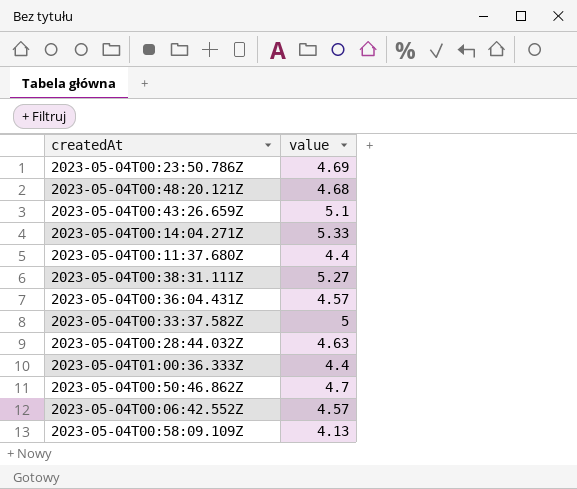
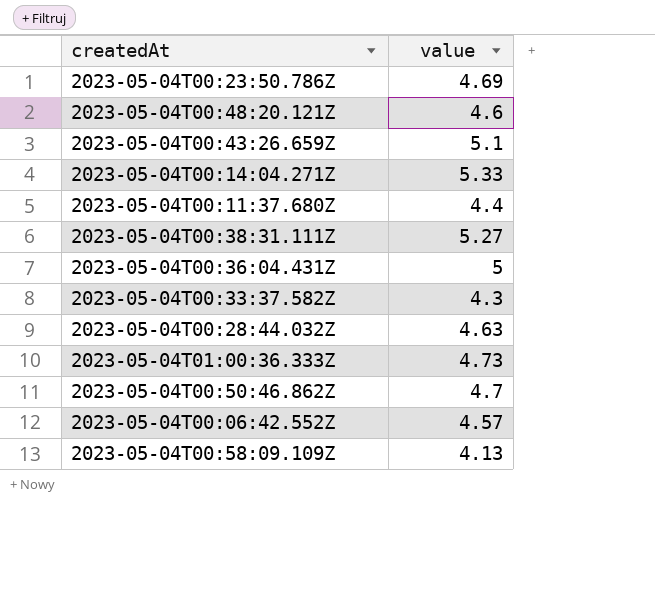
2023-05-04T00:48:20.121Z | value: 4.68 -> 4.6
2023-05-04T00:36:04.431Z | value: 4.57 -> 5
2023-05-04T00:33:37.582Z | value: 5 -> 4.3
2023-05-04T01:00:36.333Z | value: 4.4 -> 4.73

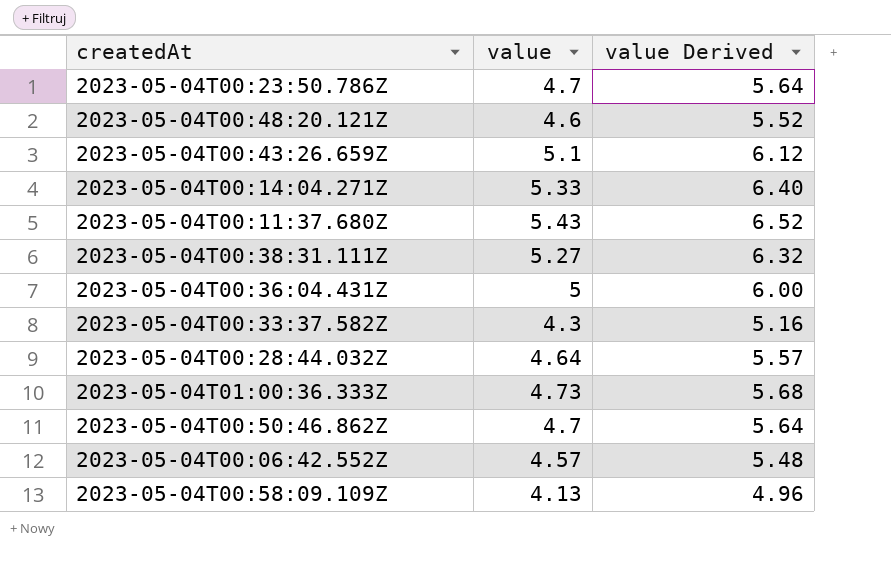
column value Derived | formula: none -> [value] * 1.2
2023-05-04T00:23:50.786Z | value: 4.69 -> 4.7
2023-05-04T00:11:37.680Z | value: 4.4 -> 5.43
2023-05-04T00:28:44.032Z | value: 4.63 -> 4.64

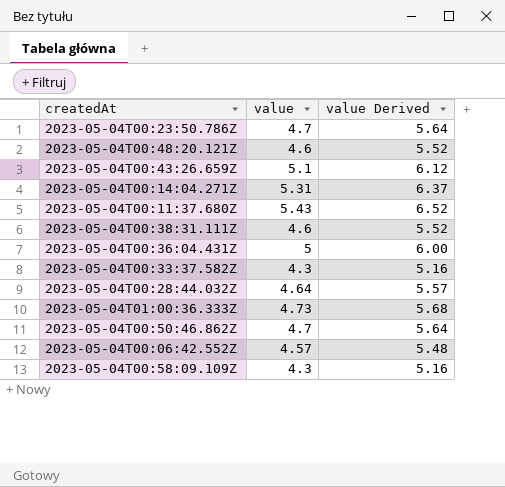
2023-05-04T00:14:04.271Z | value: 5.33 -> 5.31
2023-05-04T00:14:04.271Z | value Derived: 6.40 -> 6.37
2023-05-04T00:38:31.111Z | value: 5.27 -> 4.6
2023-05-04T00:38:31.111Z | value Derived: 6.32 -> 5.52
2023-05-04T00:58:09.109Z | value: 4.13 -> 4.3
2023-05-04T00:58:09.109Z | value Derived: 4.96 -> 5.16

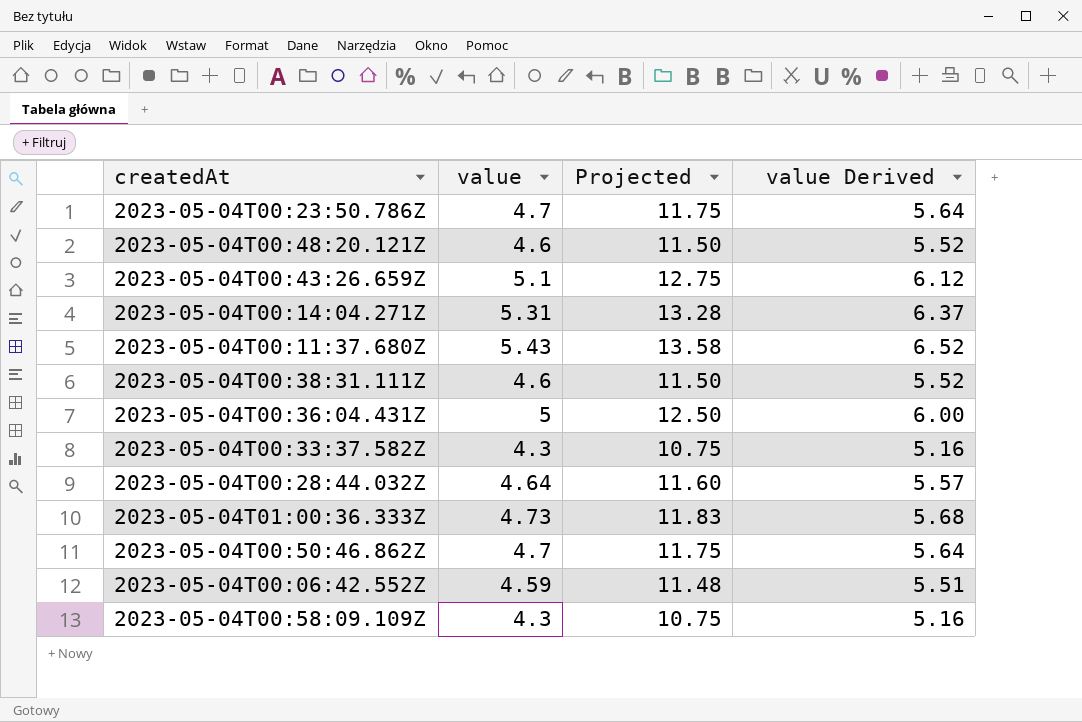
column Projected | formula: none -> [value] * 2.5
2023-05-04T00:06:42.552Z | value: 4.57 -> 4.59
2023-05-04T00:06:42.552Z | value Derived: 5.48 -> 5.51

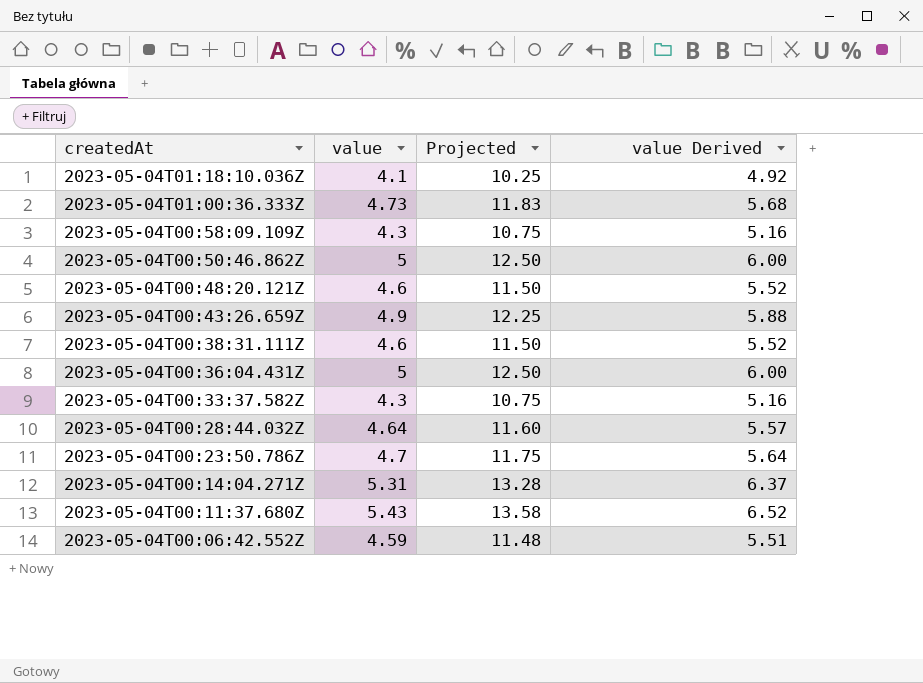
row order: none -> createdAt descending
row 2023-05-04T01:18:10.036Z: none -> 4.1 | 10.25 | 4.92
2023-05-04T00:50:46.862Z | value: 4.7 -> 5
2023-05-04T00:50:46.862Z | Projected: 11.75 -> 12.50
2023-05-04T00:50:46.862Z | value Derived: 5.64 -> 6.00
2023-05-04T00:43:26.659Z | value: 5.1 -> 4.9
2023-05-04T00:43:26.659Z | Projected: 12.75 -> 12.25
2023-05-04T00:43:26.659Z | value Derived: 6.12 -> 5.88

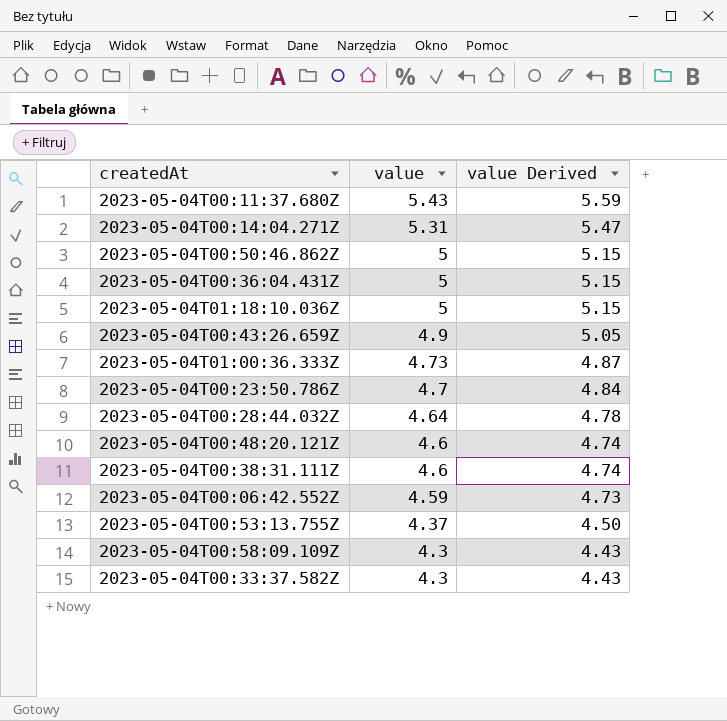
row order: createdAt descending -> value descending
column Projected | formula: [value] * 2.5 -> none
column value Derived | formula: [value] * 1.2 -> [value] * 1.03
2023-05-04T01:18:10.036Z | value: 4.1 -> 5
row 2023-05-04T00:53:13.755Z: none -> 4.37 | 4.50

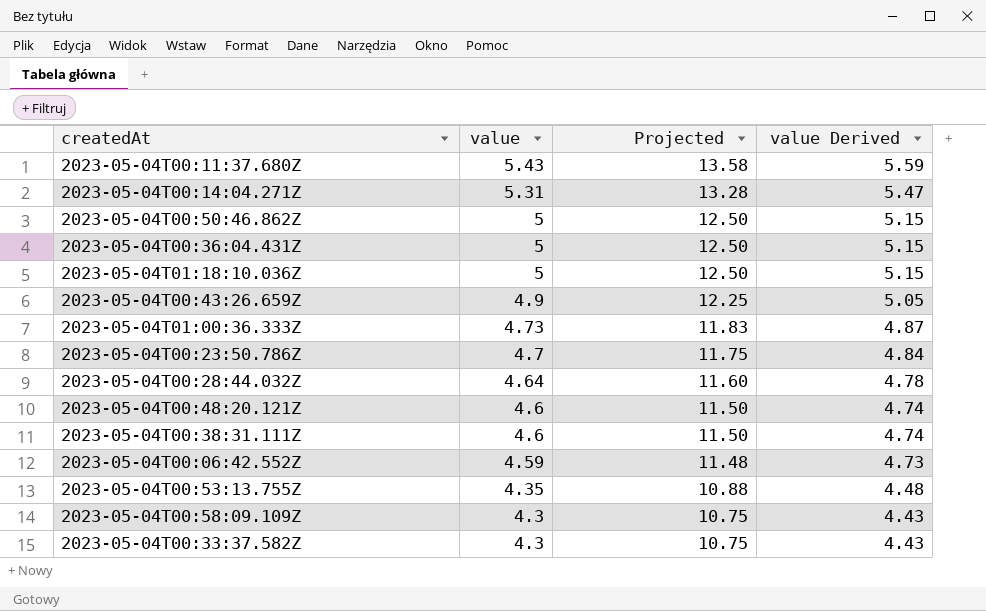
column Projected | formula: none -> [value] * 2.5
2023-05-04T00:53:13.755Z | value: 4.37 -> 4.35
2023-05-04T00:53:13.755Z | value Derived: 4.50 -> 4.48

